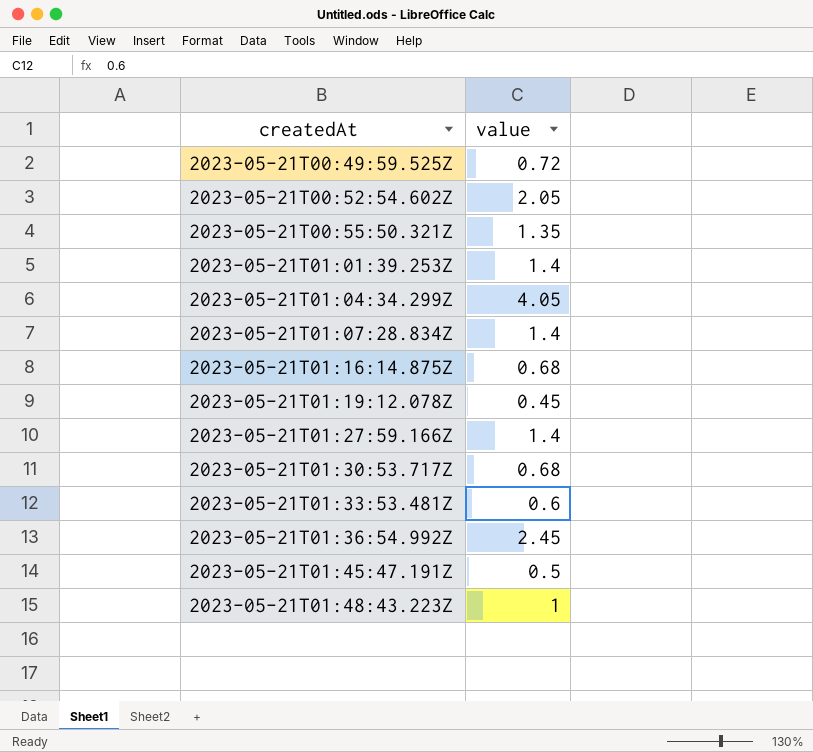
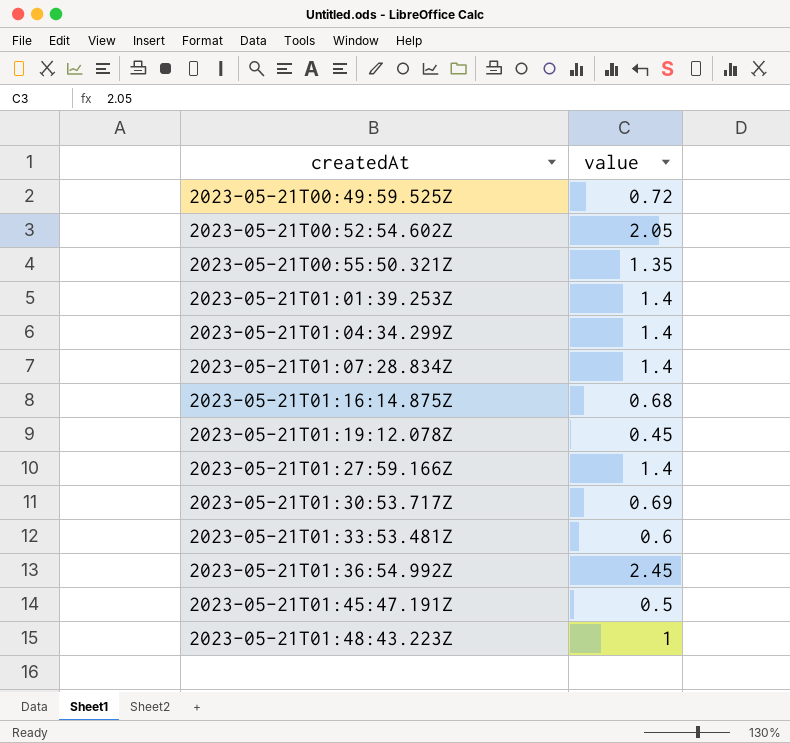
2023-05-21T01:04:34.299Z | value: 4.05 -> 1.4
2023-05-21T01:30:53.717Z | value: 0.68 -> 0.69

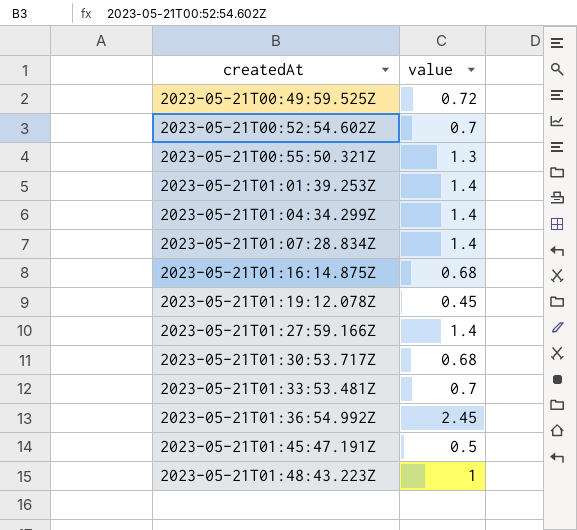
2023-05-21T00:52:54.602Z | value: 2.05 -> 0.7
2023-05-21T00:55:50.321Z | value: 1.35 -> 1.3
2023-05-21T01:30:53.717Z | value: 0.69 -> 0.68
2023-05-21T01:33:53.481Z | value: 0.6 -> 0.7

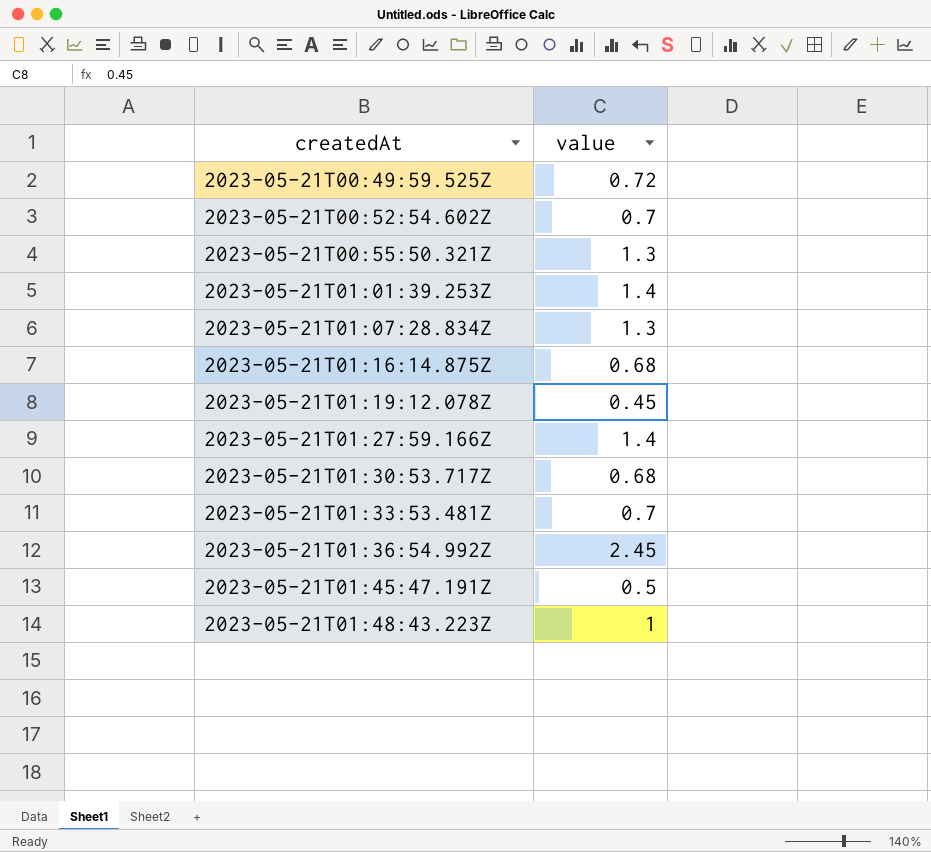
row 2023-05-21T01:04:34.299Z: 1.4 -> none
2023-05-21T01:07:28.834Z | value: 1.4 -> 1.3

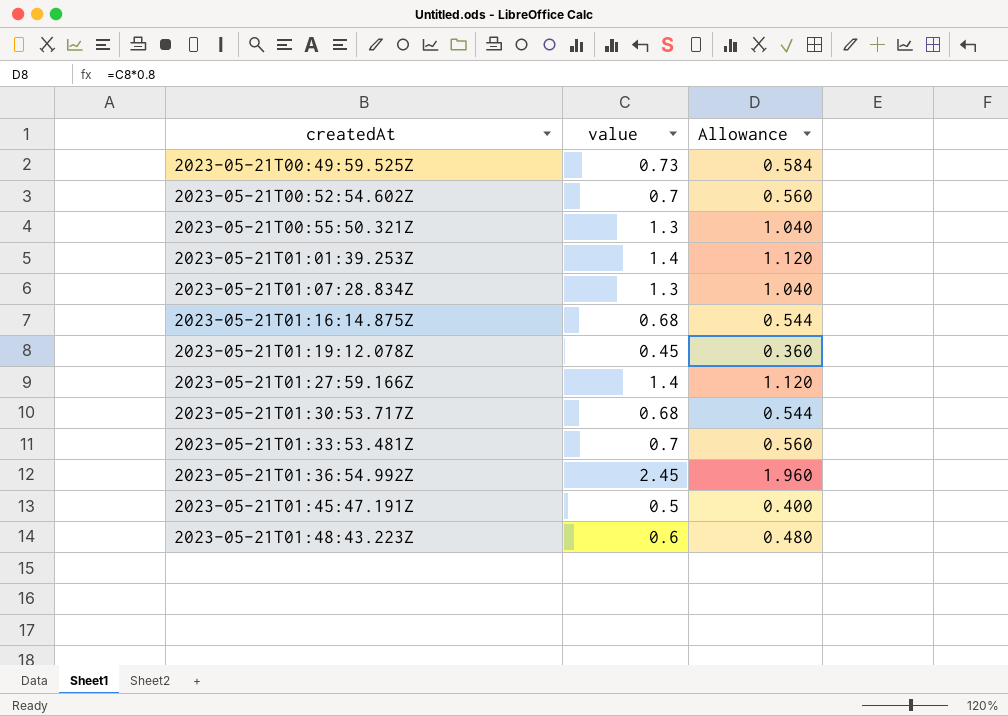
column Allowance | formula: none -> [value] * 0.8
2023-05-21T00:49:59.525Z | value: 0.72 -> 0.73
2023-05-21T01:48:43.223Z | value: 1 -> 0.6

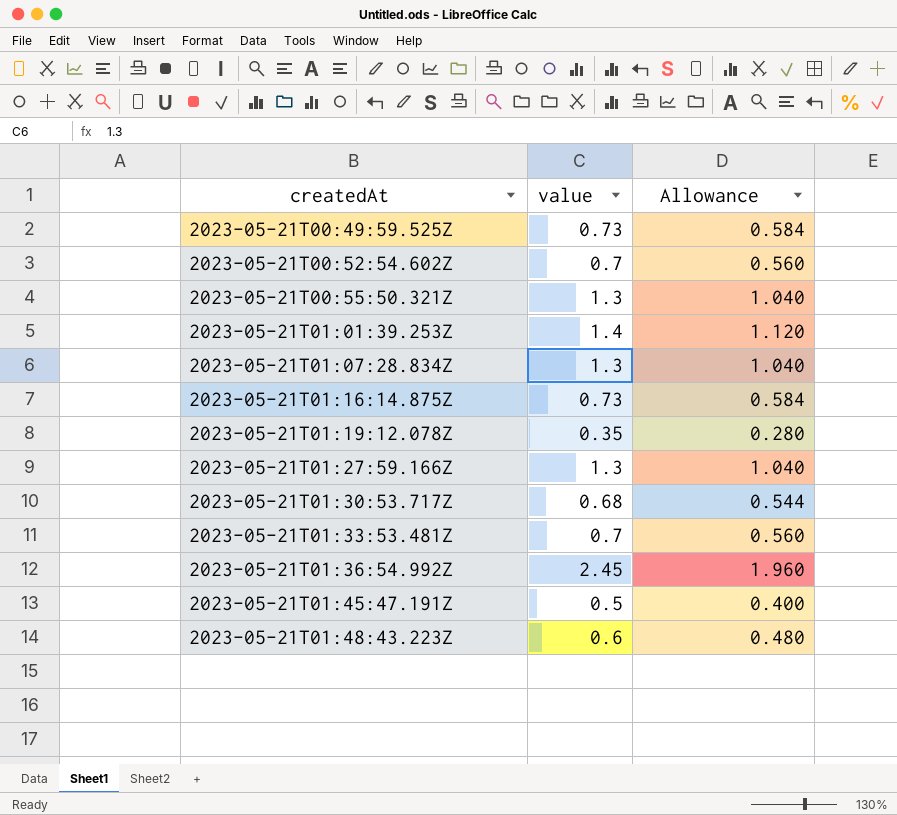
2023-05-21T01:16:14.875Z | value: 0.68 -> 0.73
2023-05-21T01:16:14.875Z | Allowance: 0.544 -> 0.584
2023-05-21T01:19:12.078Z | value: 0.45 -> 0.35
2023-05-21T01:19:12.078Z | Allowance: 0.360 -> 0.280
2023-05-21T01:27:59.166Z | value: 1.4 -> 1.3
2023-05-21T01:27:59.166Z | Allowance: 1.120 -> 1.040

